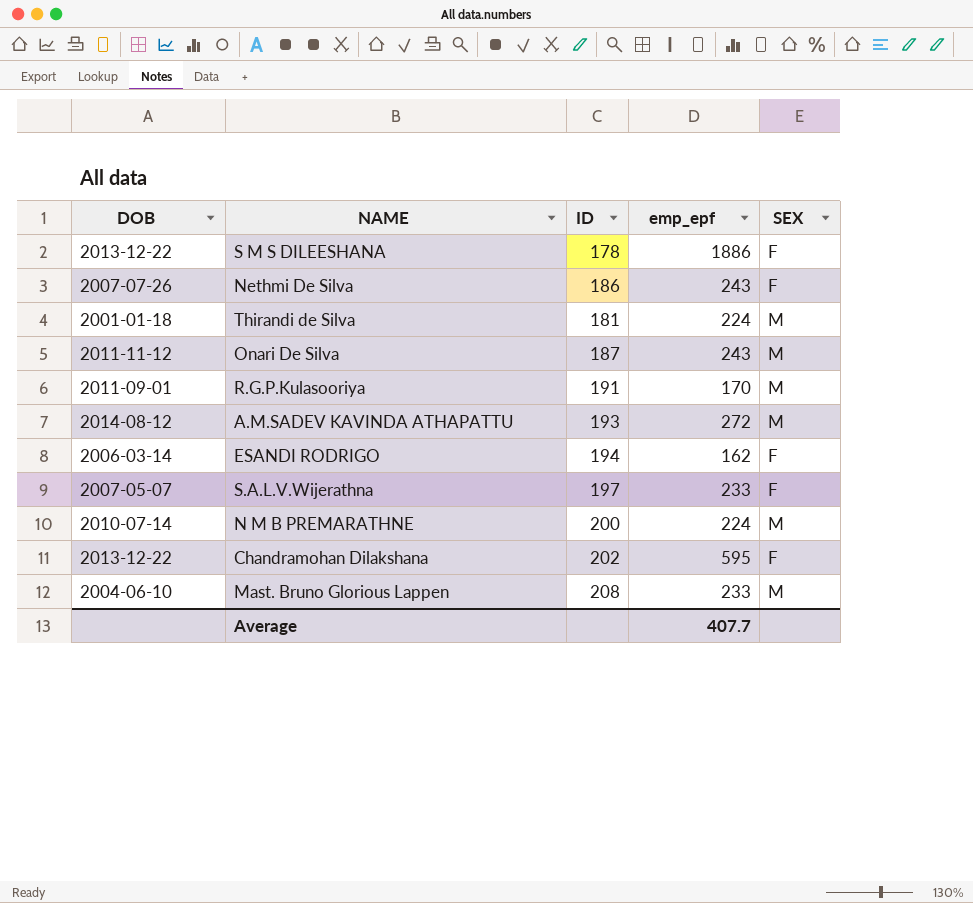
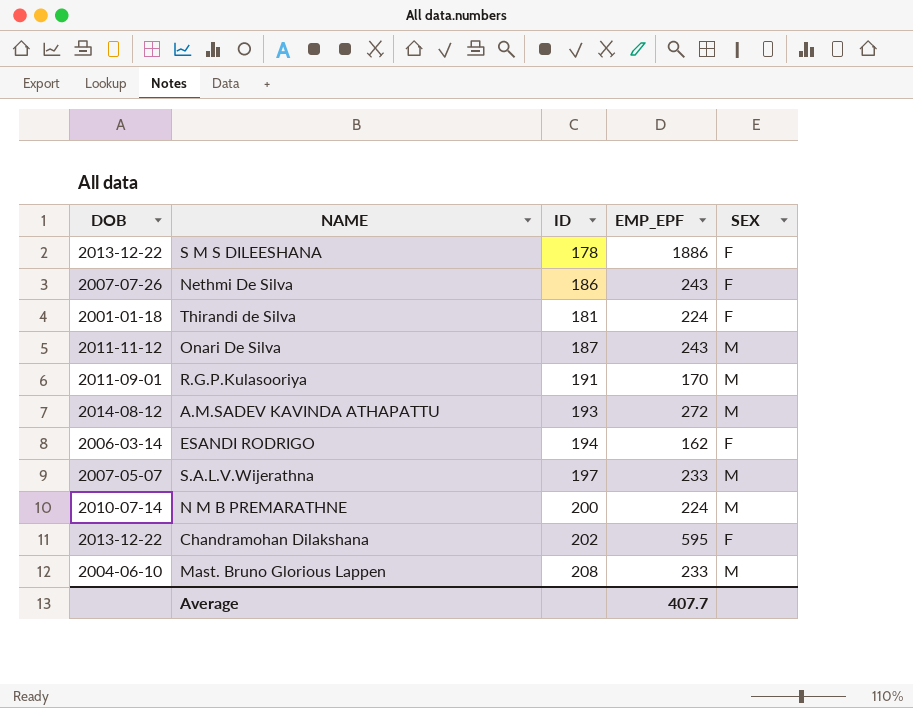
column name: emp_epf -> EMP_EPF
Thirandi de Silva | SEX: M -> F
S.A.L.V.Wijerathna | SEX: F -> M

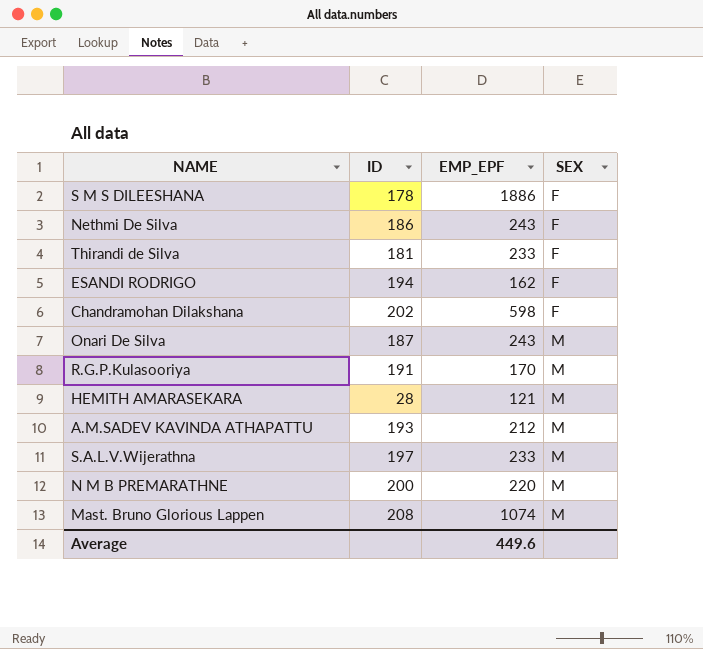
row order: none -> SEX ascending
column DOB | position: 1 -> none
Thirandi de Silva | EMP_EPF: 224 -> 233
Chandramohan Dilakshana | EMP_EPF: 595 -> 598
row HEMITH AMARASEKARA: none -> 28 | 121 | M
A.M.SADEV KAVINDA ATHAPATTU | EMP_EPF: 272 -> 212
N M B PREMARATHNE | EMP_EPF: 224 -> 220
Mast. Bruno Glorious Lappen | EMP_EPF: 233 -> 1074
Average | EMP_EPF: 407.7 -> 449.6

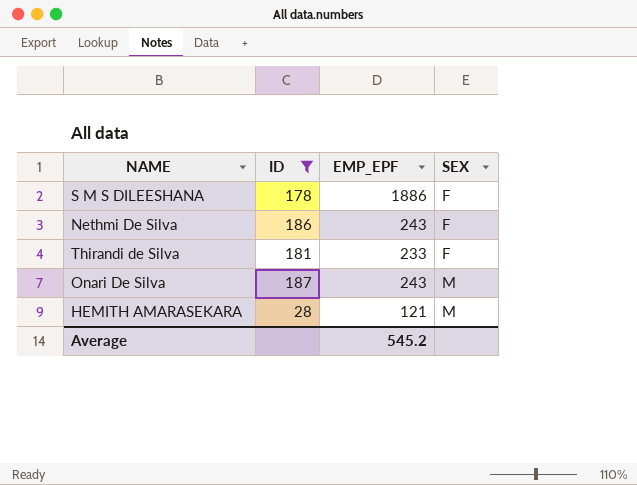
filter: none -> ID <= 187
Average | EMP_EPF: 449.6 -> 545.2

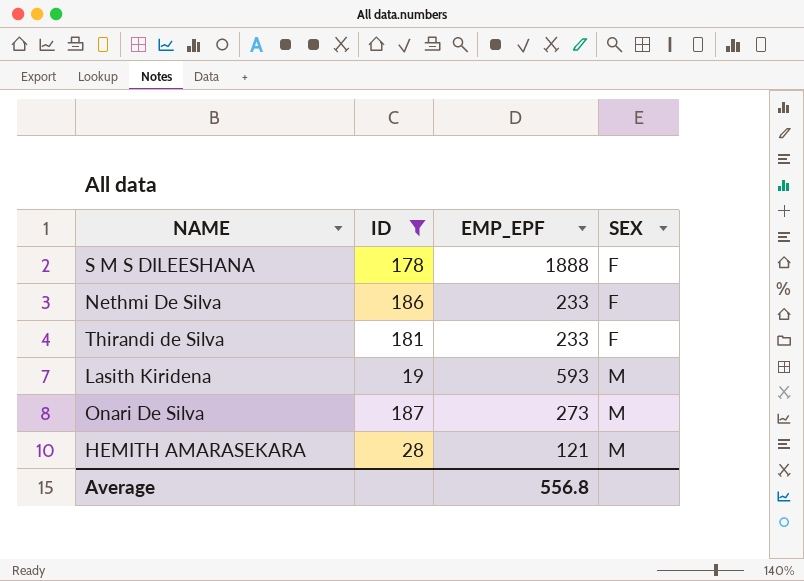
S M S DILEESHANA | EMP_EPF: 1886 -> 1888
Nethmi De Silva | EMP_EPF: 243 -> 233
row Lasith Kiridena: none -> 19 | 593 | M
Onari De Silva | EMP_EPF: 243 -> 273
Average | EMP_EPF: 545.2 -> 556.8

